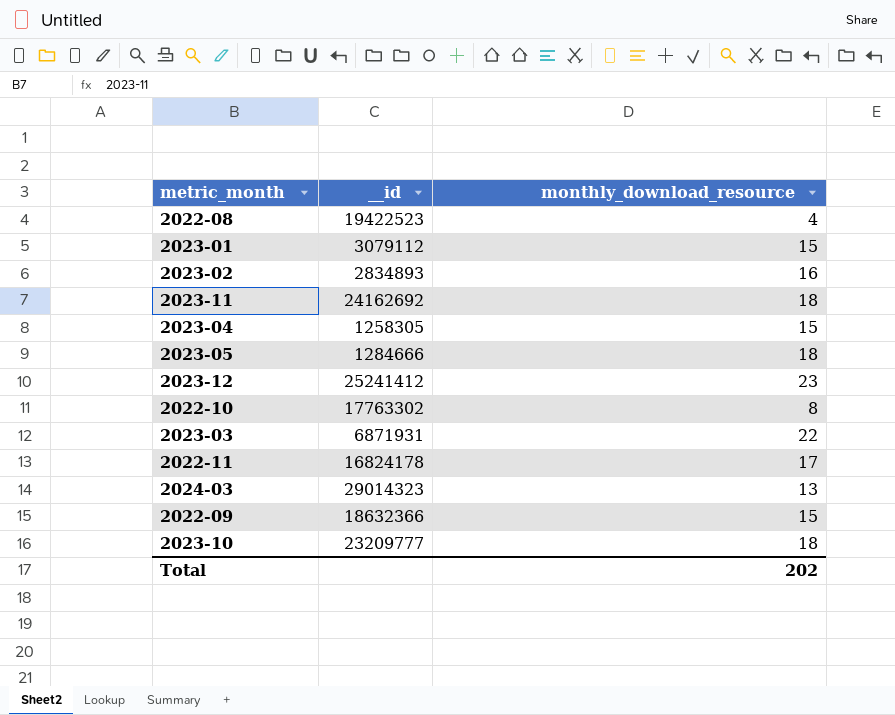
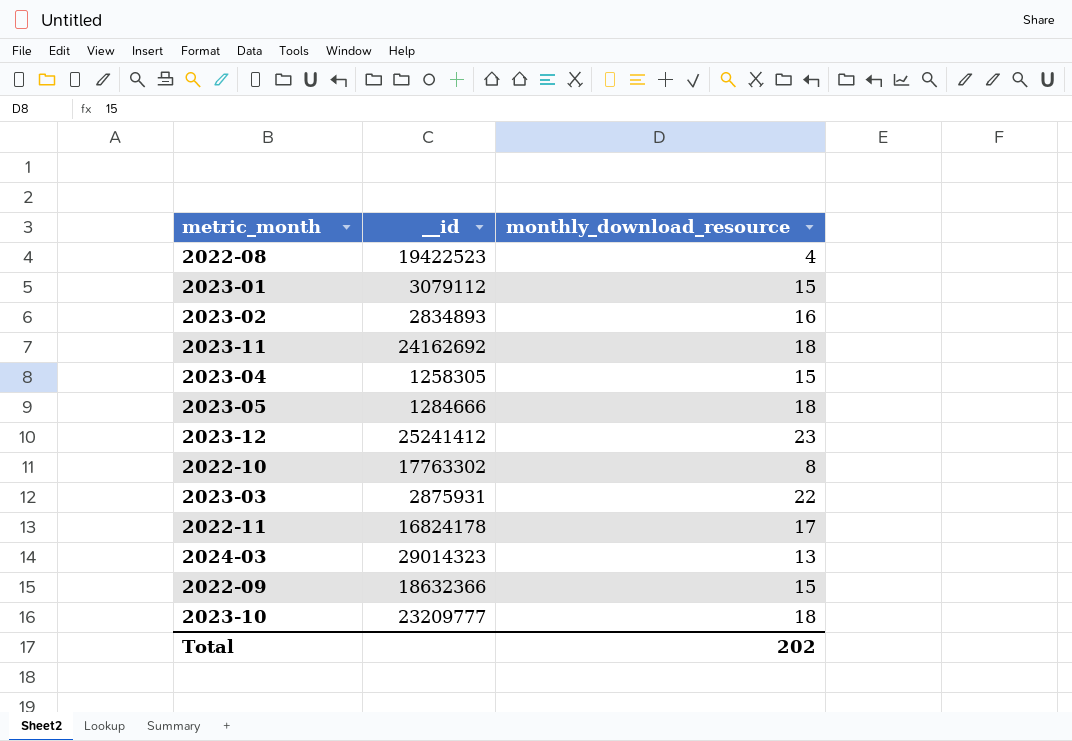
2023-03 | __id: 6871931 -> 2875931

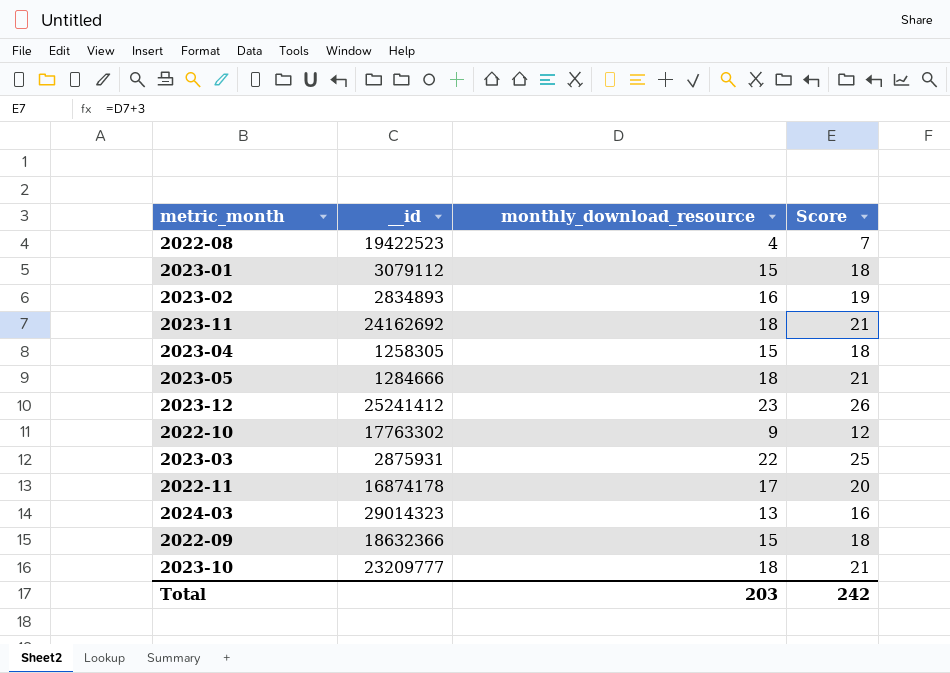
column Score | formula: none -> [monthly_download_resource] + 3
2022-10 | monthly_download_resource: 8 -> 9
2022-11 | __id: 16824178 -> 16874178
Total | monthly_download_resource: 202 -> 203

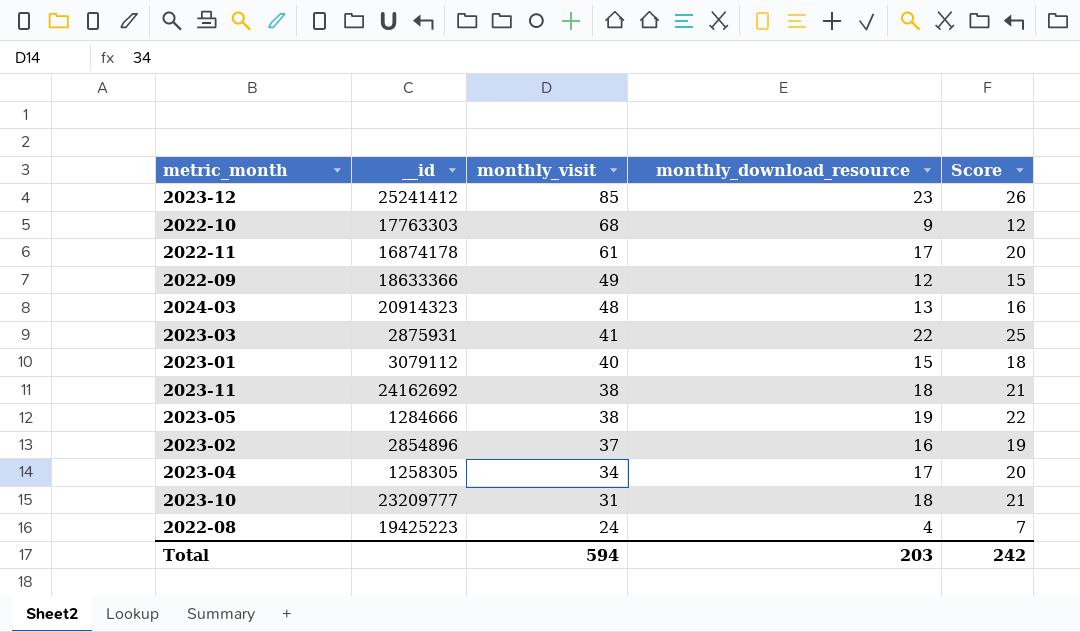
row order: none -> monthly_visit descending
column monthly_visit | position: none -> 3
2022-10 | __id: 17763302 -> 17763303
2022-09 | __id: 18632366 -> 18633366
2022-09 | monthly_download_resource: 15 -> 12
2022-09 | Score: 18 -> 15
2024-03 | __id: 29014323 -> 20914323
2023-05 | monthly_download_resource: 18 -> 19
2023-05 | Score: 21 -> 22
2023-02 | __id: 2834893 -> 2854896
2023-04 | monthly_download_resource: 15 -> 17
2023-04 | Score: 18 -> 20
2022-08 | __id: 19422523 -> 19425223

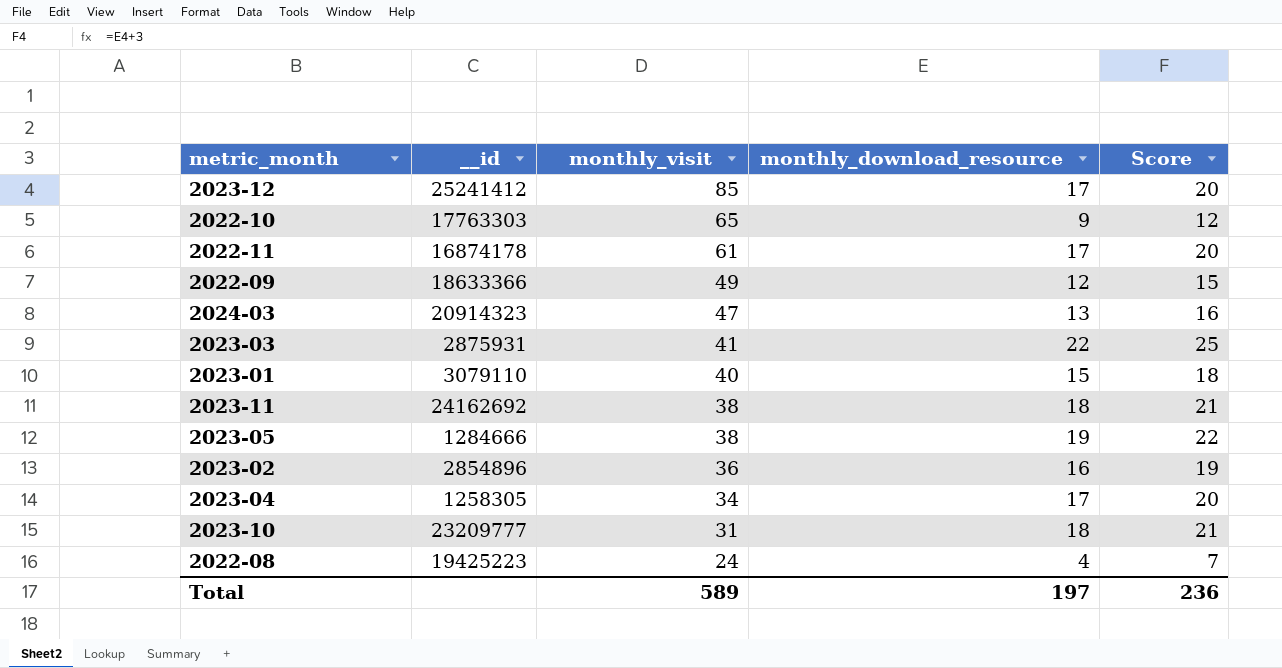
2023-12 | monthly_download_resource: 23 -> 17
2023-12 | Score: 26 -> 20
2022-10 | monthly_visit: 68 -> 65
2024-03 | monthly_visit: 48 -> 47
2023-01 | __id: 3079112 -> 3079110
2023-02 | monthly_visit: 37 -> 36
Total | monthly_visit: 594 -> 589
Total | monthly_download_resource: 203 -> 197
Total | Score: 242 -> 236

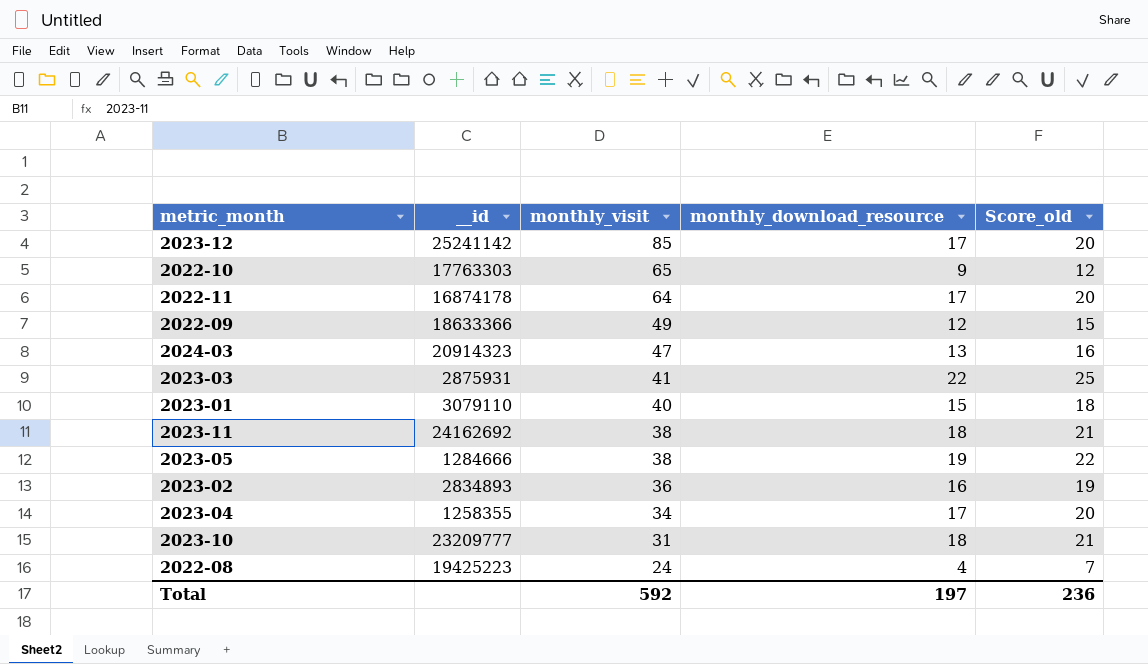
column name: Score -> Score_old
2023-12 | __id: 25241412 -> 25241142
2022-11 | monthly_visit: 61 -> 64
2023-02 | __id: 2854896 -> 2834893
2023-04 | __id: 1258305 -> 1258355
Total | monthly_visit: 589 -> 592

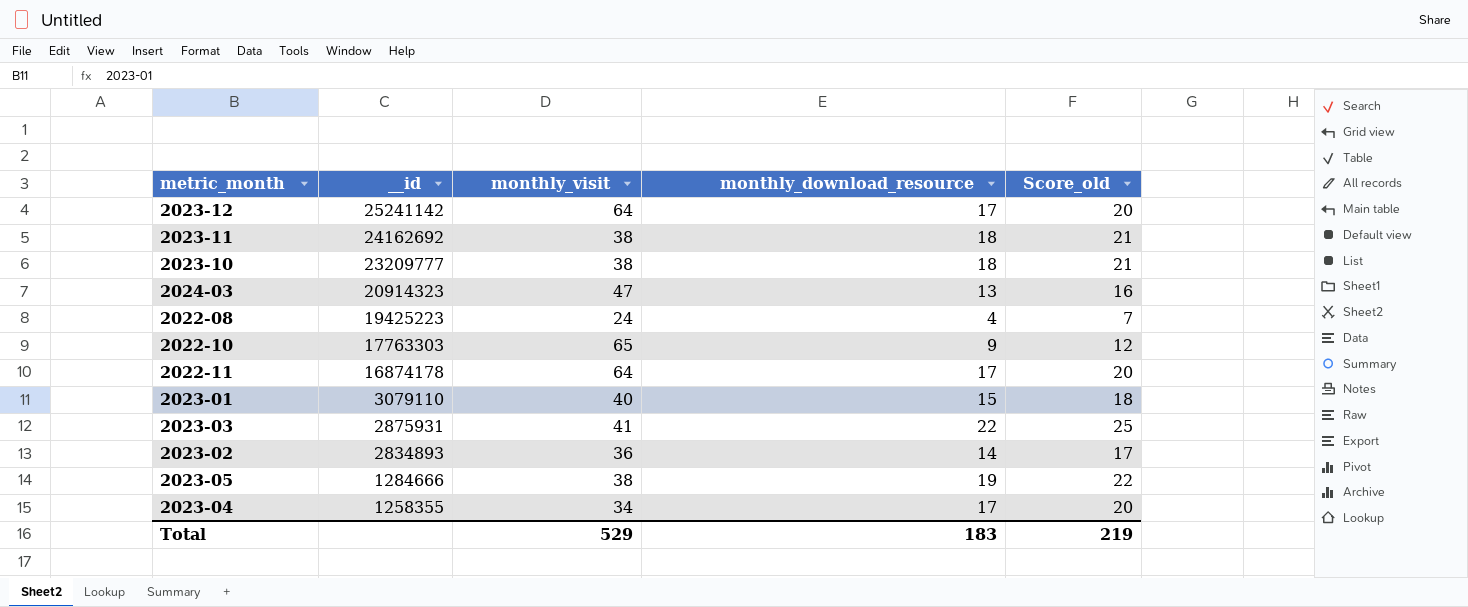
row order: monthly_visit descending -> __id descending
row 2022-09: 18633366 | 49 | 12 | 15 -> none
2023-12 | monthly_visit: 85 -> 64
2023-10 | monthly_visit: 31 -> 38
2023-02 | monthly_download_resource: 16 -> 14
2023-02 | Score_old: 19 -> 17
Total | monthly_visit: 592 -> 529
Total | monthly_download_resource: 197 -> 183
Total | Score_old: 236 -> 219

